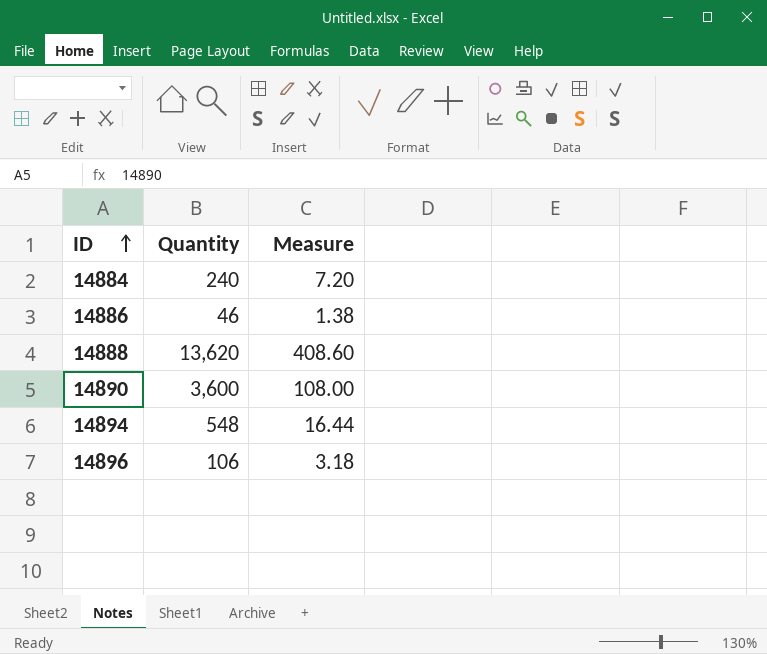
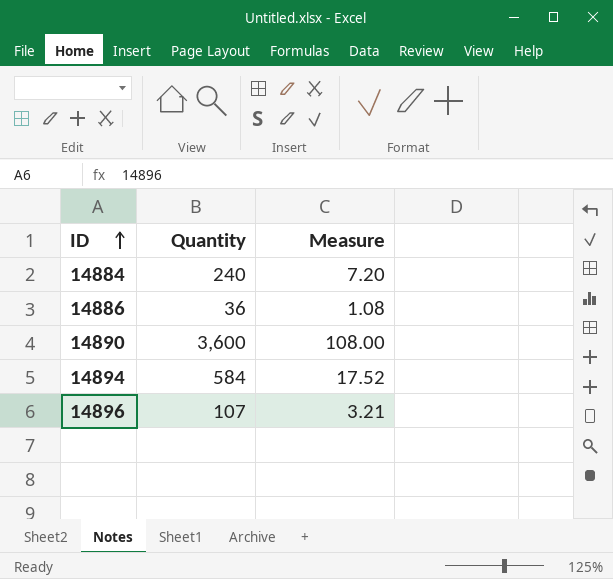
row 14888: 13,620 | 408.60 -> none
14886 | Quantity: 46 -> 36
14886 | Measure: 1.38 -> 1.08
14894 | Quantity: 548 -> 584
14894 | Measure: 16.44 -> 17.52
14896 | Quantity: 106 -> 107
14896 | Measure: 3.18 -> 3.21

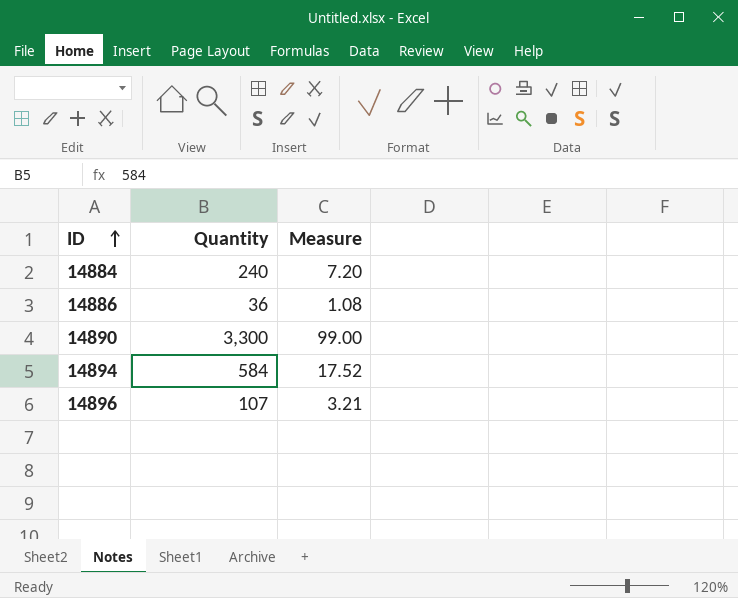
14890 | Quantity: 3,600 -> 3,300
14890 | Measure: 108.00 -> 99.00

